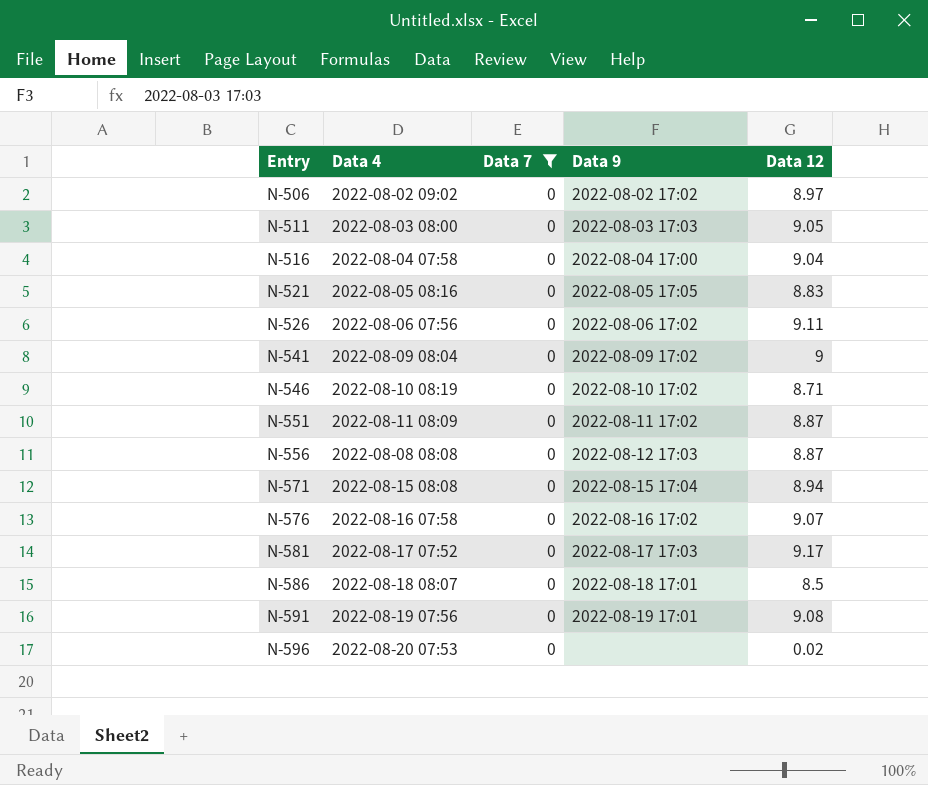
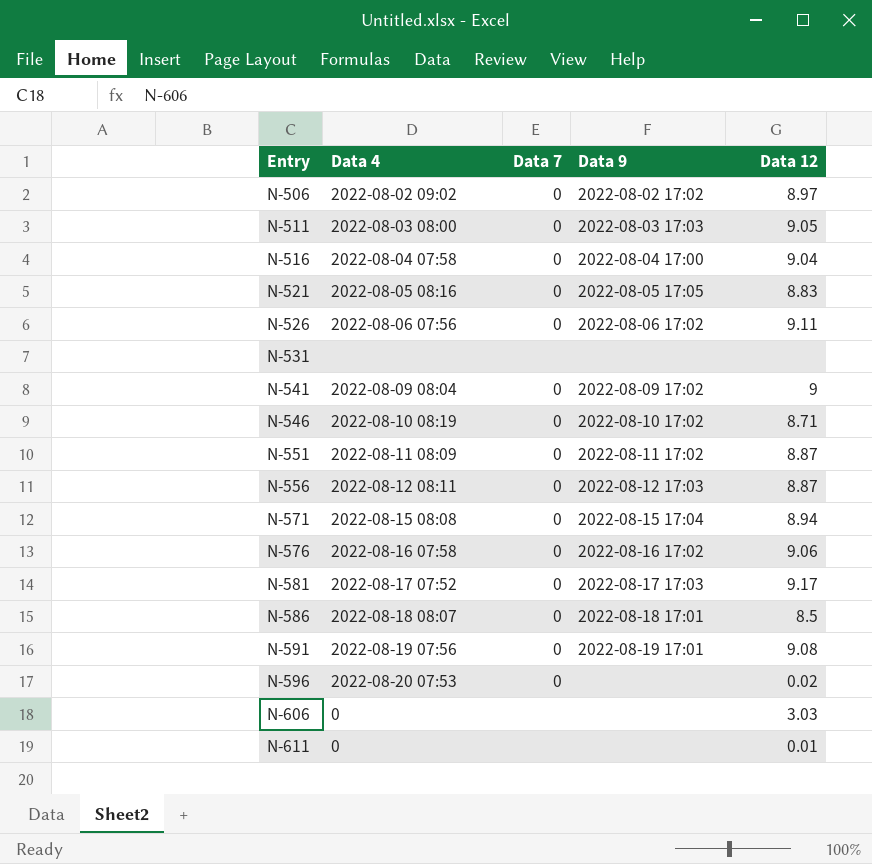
filter: Data 7 = 0 -> none
N-556 | Data 4: 2022-08-08 08:08 -> 2022-08-12 08:11
N-576 | Data 12: 9.07 -> 9.06

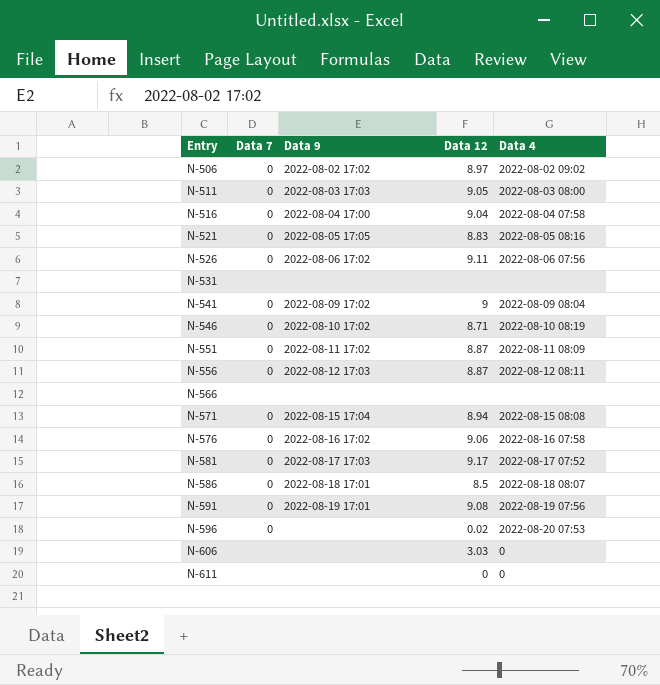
column Data 4 | position: 2 -> 5
row N-566: none -> none | none | none | none
N-611 | Data 12: 0.01 -> 0

